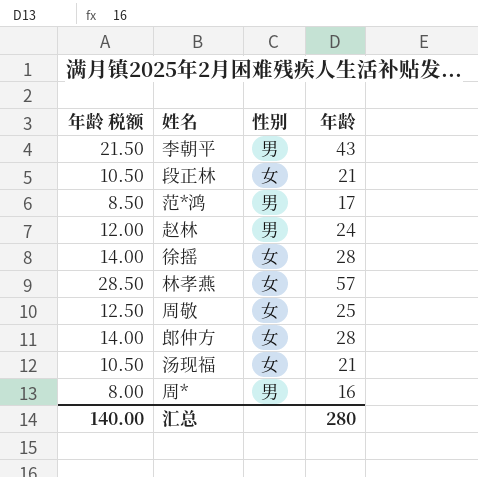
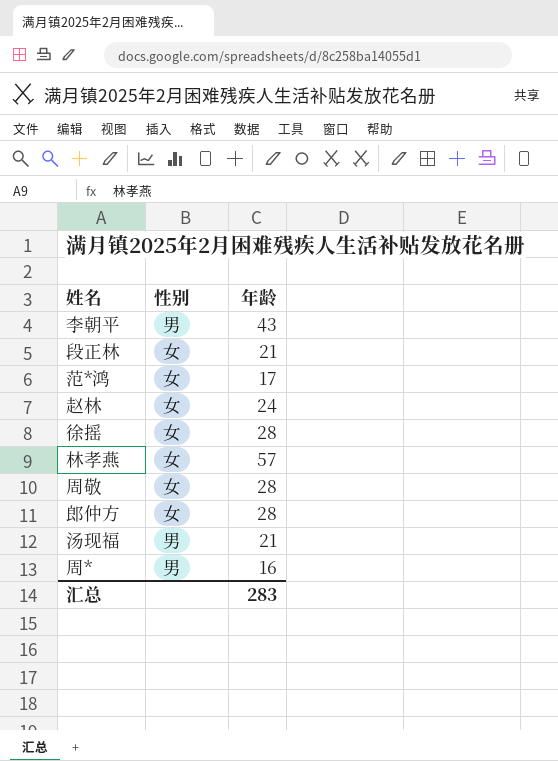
column 年龄 税额 | formula: [年龄] * 0.5 -> none
范*鸿 | 性别: 男 -> 女
赵林 | 性别: 男 -> 女
周敬 | 年龄: 25 -> 28
汤现福 | 性别: 女 -> 男
汇总 | 年龄: 280 -> 283

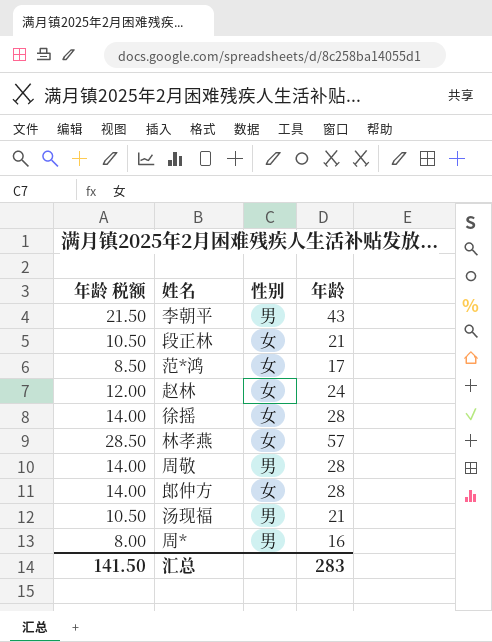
column 年龄 税额 | formula: none -> [年龄] * 0.5
周敬 | 性别: 女 -> 男

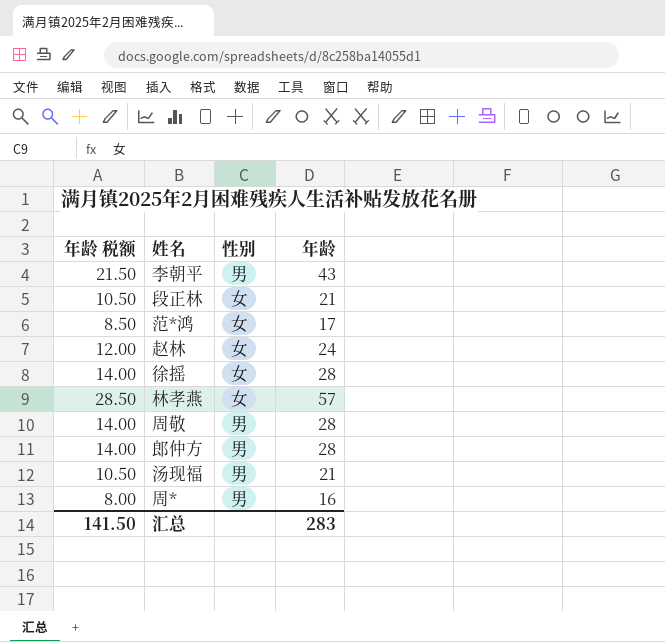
郎仲方 | 性别: 女 -> 男

